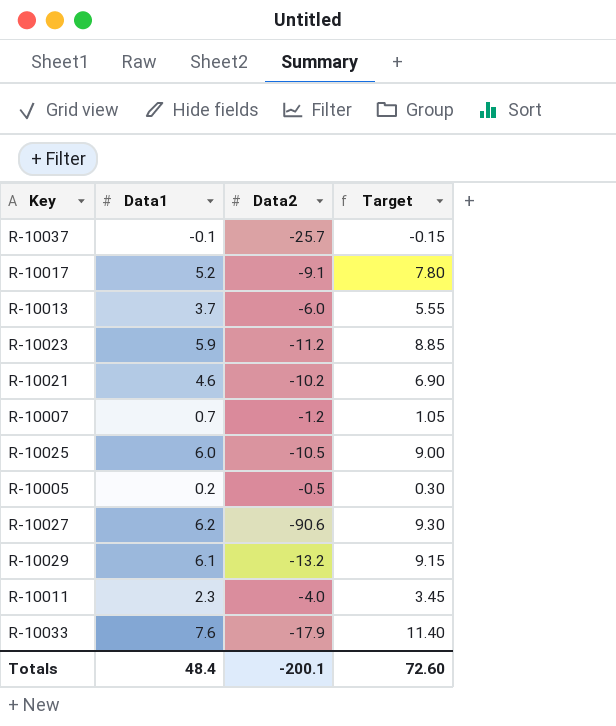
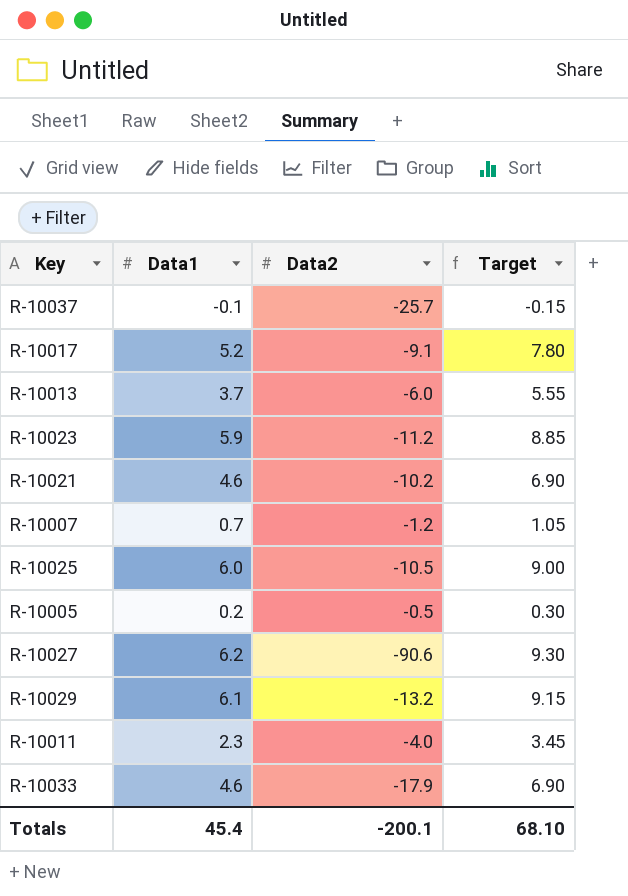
R-10033 | Data1: 7.6 -> 4.6
R-10033 | Target: 11.40 -> 6.90
Totals | Data1: 48.4 -> 45.4
Totals | Target: 72.60 -> 68.10

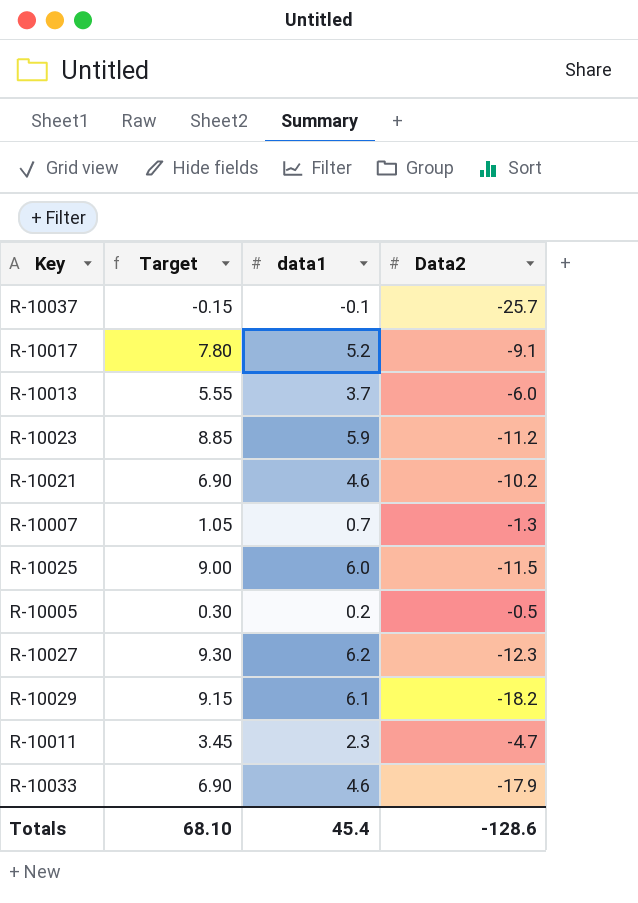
column Target | position: 4 -> 2
column name: Data1 -> data1
R-10007 | Data2: -1.2 -> -1.3
R-10025 | Data2: -10.5 -> -11.5
R-10027 | Data2: -90.6 -> -12.3
R-10029 | Data2: -13.2 -> -18.2
R-10011 | Data2: -4.0 -> -4.7
Totals | Data2: -200.1 -> -128.6

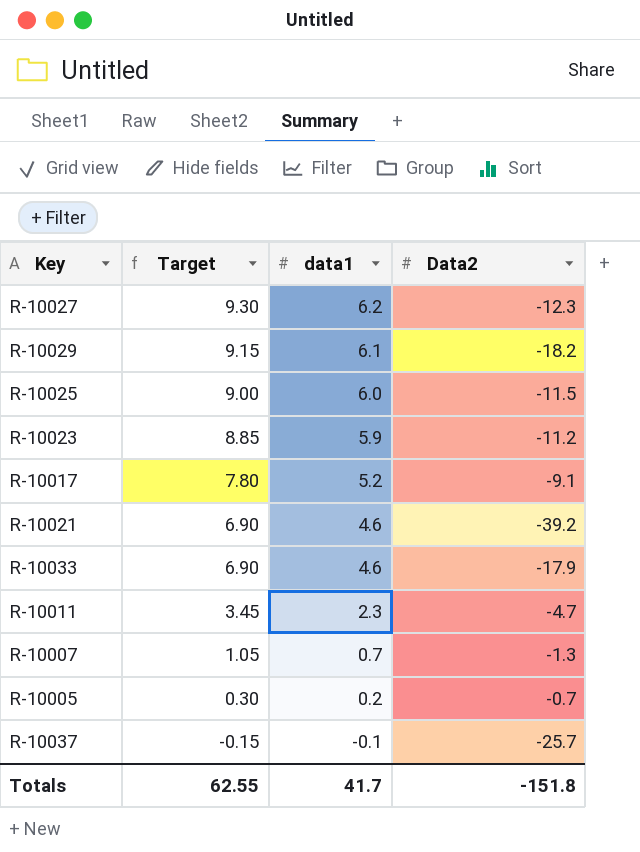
row order: none -> Target descending
row R-10013: 5.55 | 3.7 | -6.0 -> none
R-10021 | Data2: -10.2 -> -39.2
R-10005 | Data2: -0.5 -> -0.7
Totals | Target: 68.10 -> 62.55
Totals | data1: 45.4 -> 41.7
Totals | Data2: -128.6 -> -151.8

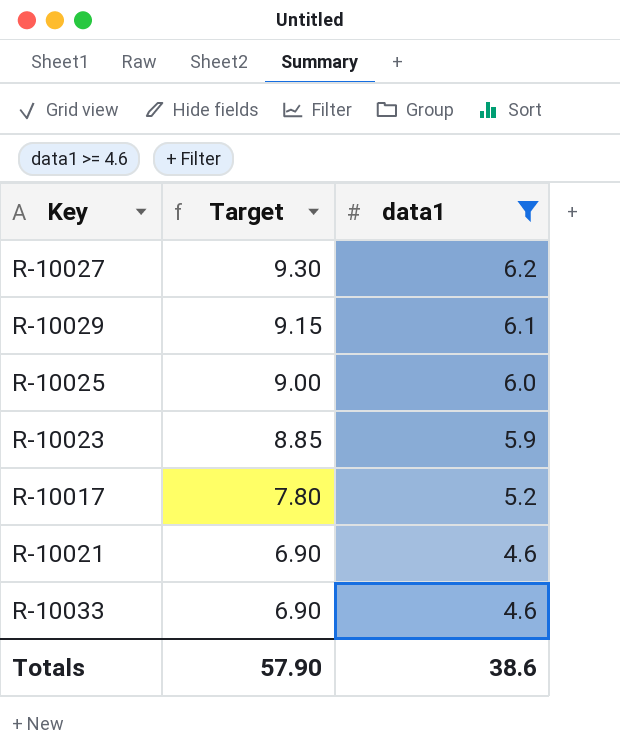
filter: none -> data1 >= 4.6
column Data2 | position: 4 -> none
Totals | Target: 62.55 -> 57.90
Totals | data1: 41.7 -> 38.6

